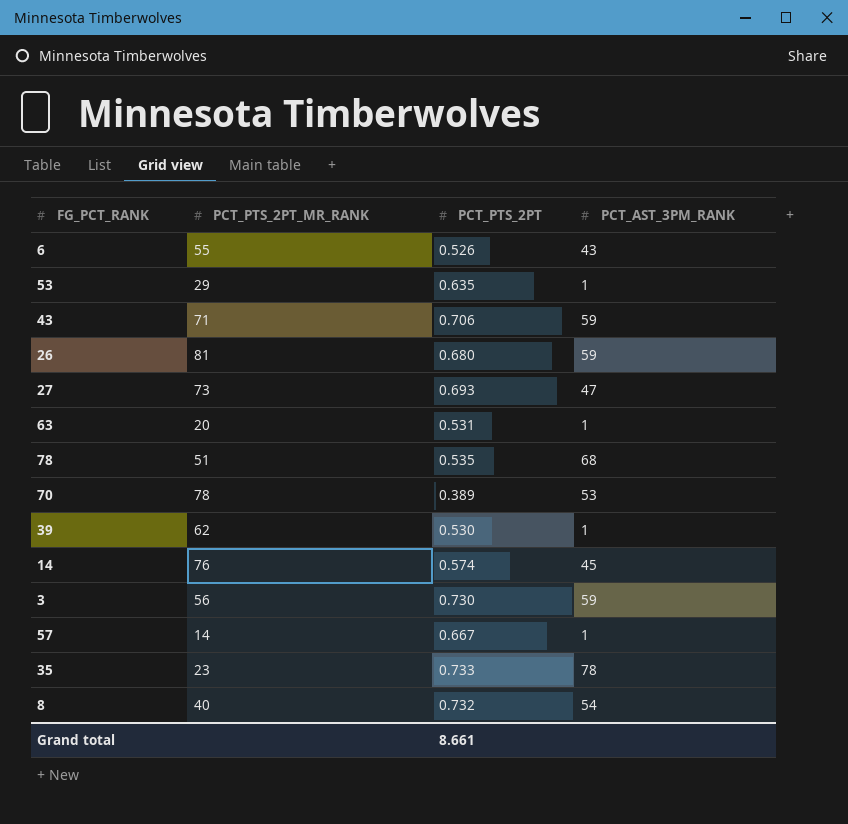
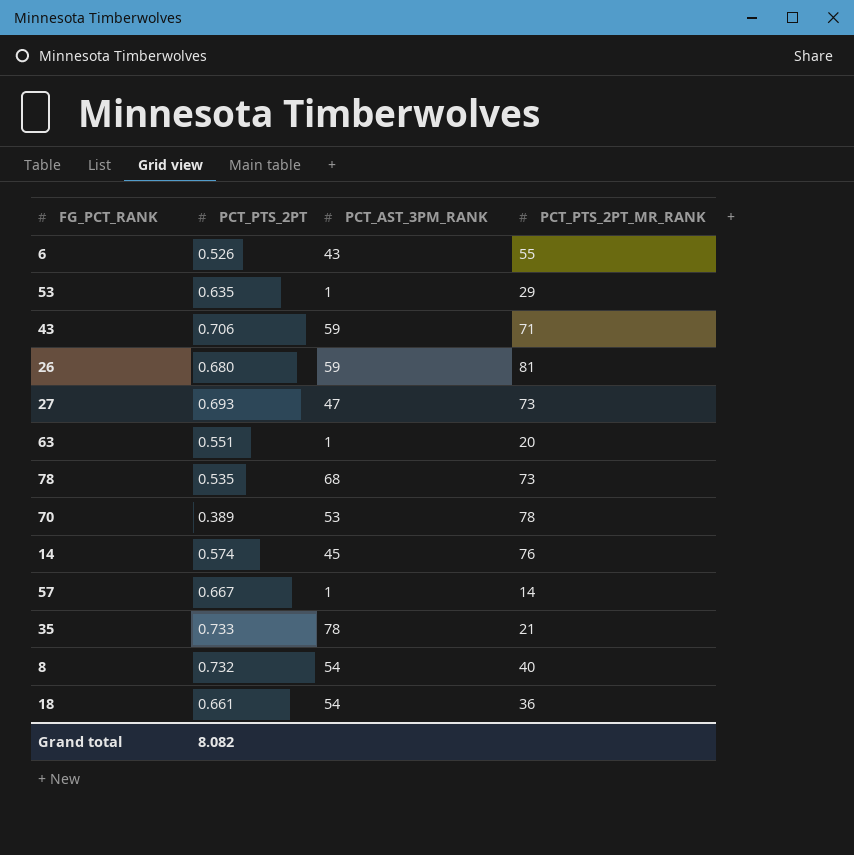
column PCT_PTS_2PT_MR_RANK | position: 2 -> 4
row 39: 62 | 0.530 | 1 -> none
row 3: 56 | 0.730 | 59 -> none
63 | PCT_PTS_2PT: 0.531 -> 0.551
78 | PCT_PTS_2PT_MR_RANK: 51 -> 73
35 | PCT_PTS_2PT_MR_RANK: 23 -> 21
row 18: none -> 0.661 | 54 | 36
Grand total | PCT_PTS_2PT: 8.661 -> 8.082

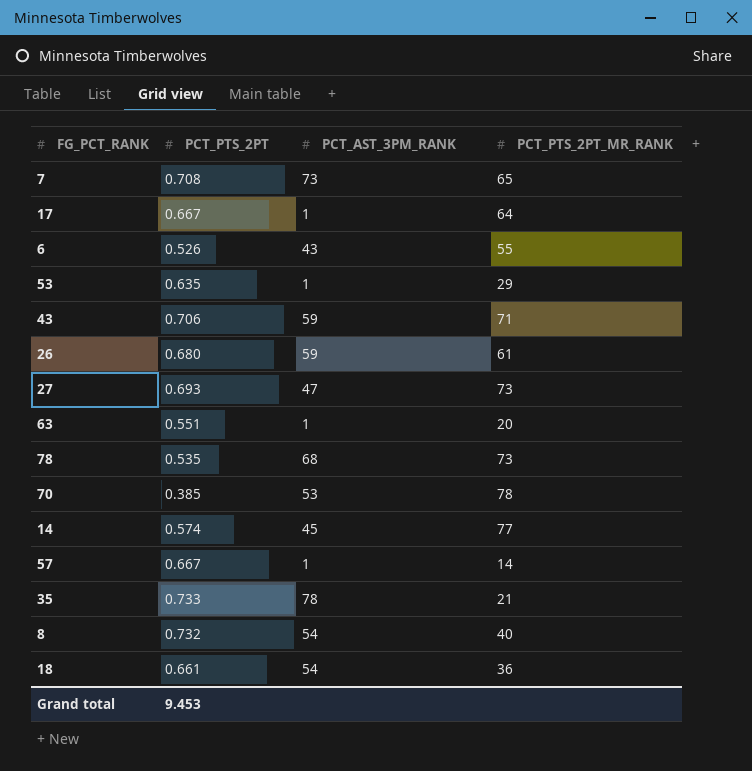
row 7: none -> 0.708 | 73 | 65
row 17: none -> 0.667 | 1 | 64
26 | PCT_PTS_2PT_MR_RANK: 81 -> 61
70 | PCT_PTS_2PT: 0.389 -> 0.385
14 | PCT_PTS_2PT_MR_RANK: 76 -> 77
Grand total | PCT_PTS_2PT: 8.082 -> 9.453

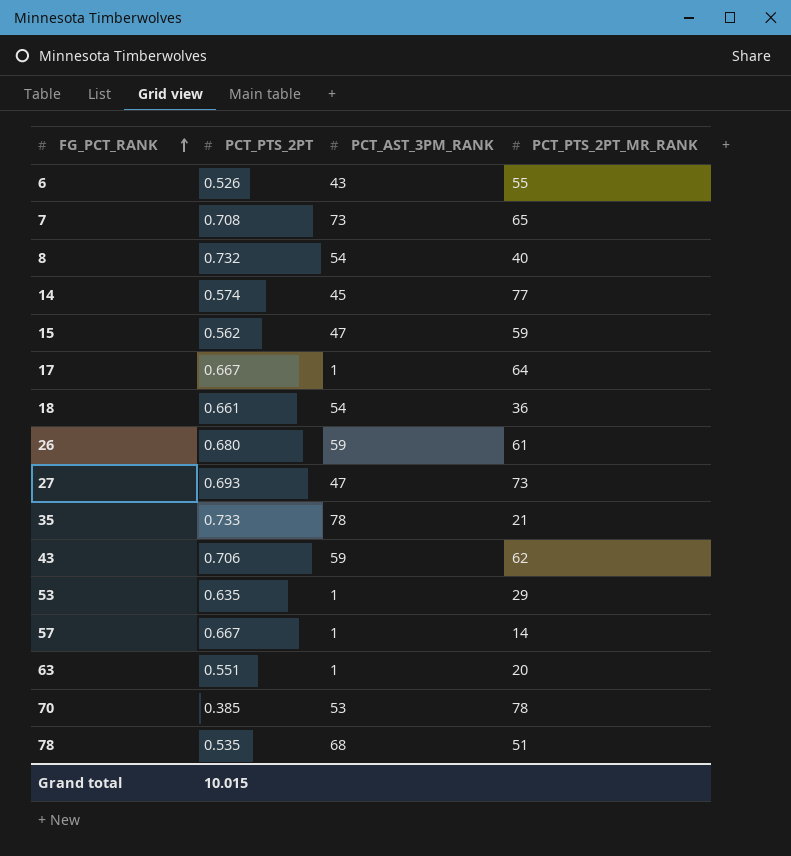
row order: none -> FG_PCT_RANK ascending
row 15: none -> 0.562 | 47 | 59
43 | PCT_PTS_2PT_MR_RANK: 71 -> 62
78 | PCT_PTS_2PT_MR_RANK: 73 -> 51
Grand total | PCT_PTS_2PT: 9.453 -> 10.015

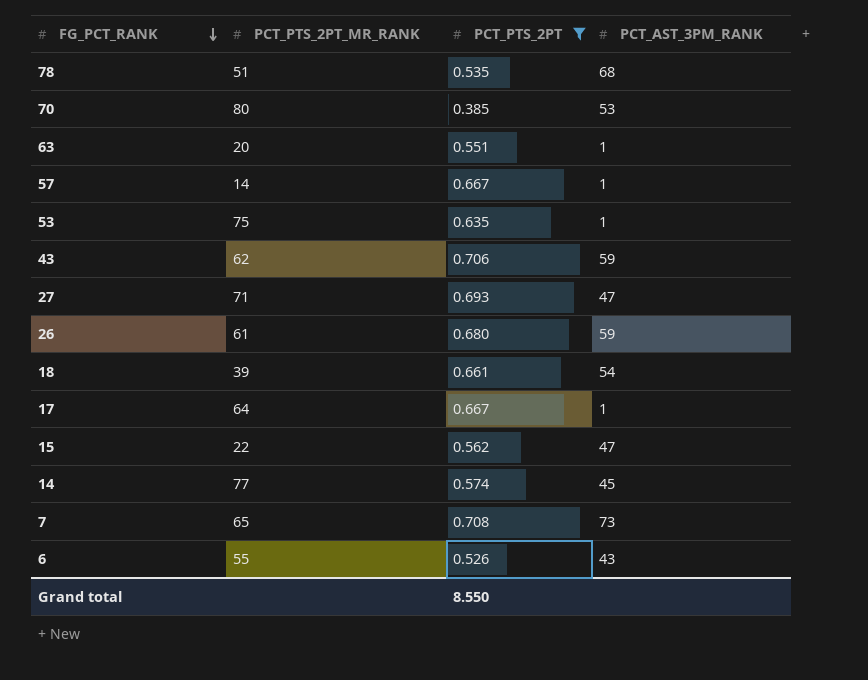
filter: none -> PCT_PTS_2PT <= 0.708
row order: FG_PCT_RANK ascending -> FG_PCT_RANK descending
column PCT_PTS_2PT_MR_RANK | position: 4 -> 2
70 | PCT_PTS_2PT_MR_RANK: 78 -> 80
53 | PCT_PTS_2PT_MR_RANK: 29 -> 75
27 | PCT_PTS_2PT_MR_RANK: 73 -> 71
18 | PCT_PTS_2PT_MR_RANK: 36 -> 39
15 | PCT_PTS_2PT_MR_RANK: 59 -> 22
Grand total | PCT_PTS_2PT: 10.015 -> 8.550

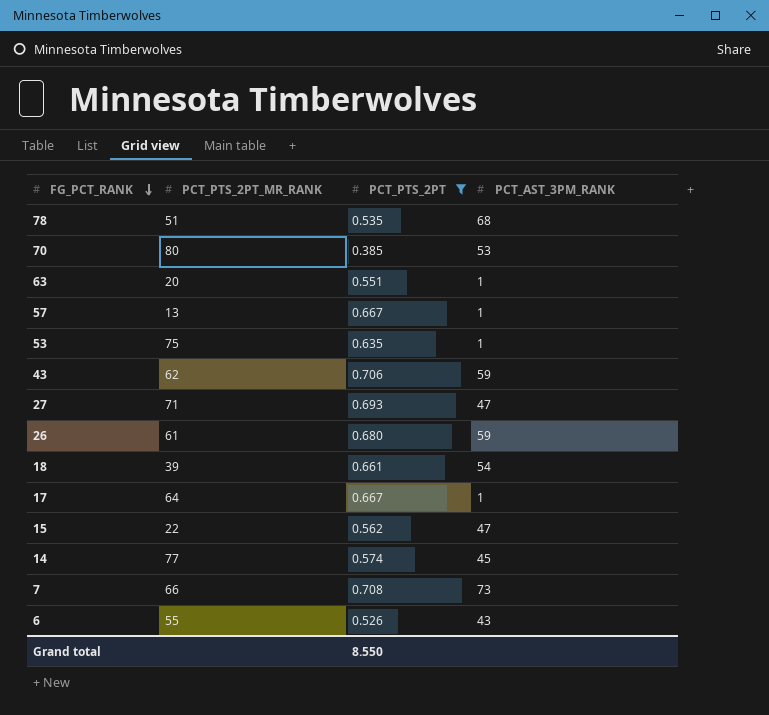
57 | PCT_PTS_2PT_MR_RANK: 14 -> 13
7 | PCT_PTS_2PT_MR_RANK: 65 -> 66

